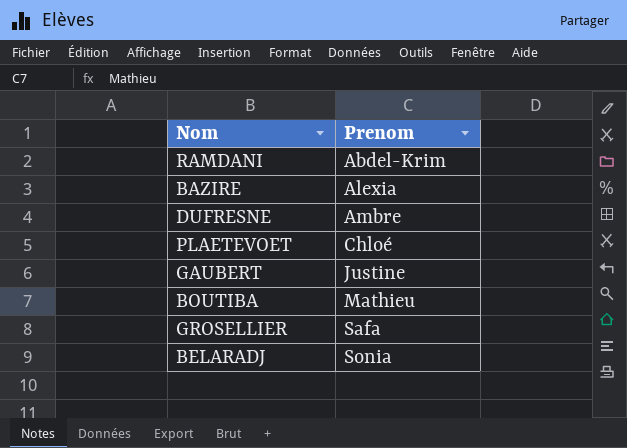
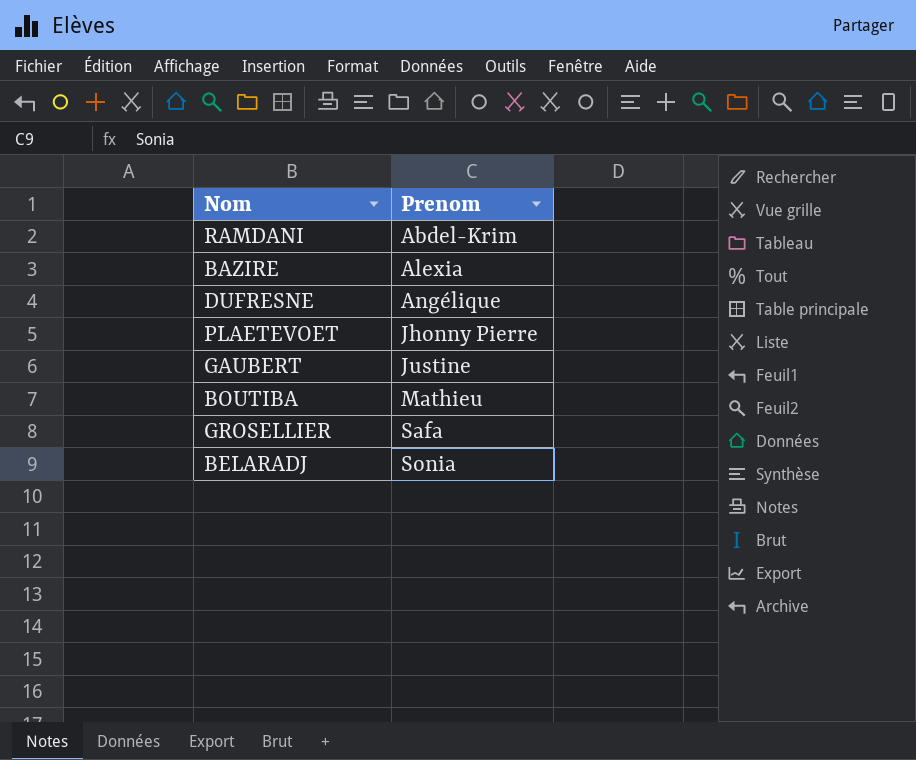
DUFRESNE | Prenom: Ambre -> Angélique
PLAETEVOET | Prenom: Chloé -> Jhonny Pierre

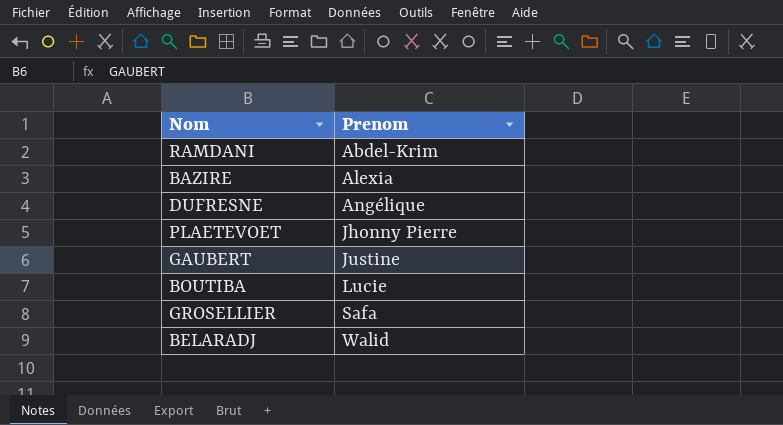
BOUTIBA | Prenom: Mathieu -> Lucie
BELARADJ | Prenom: Sonia -> Walid

